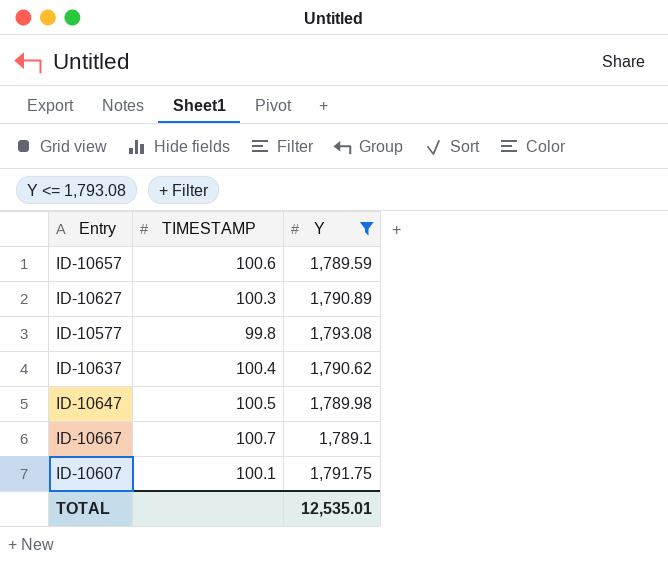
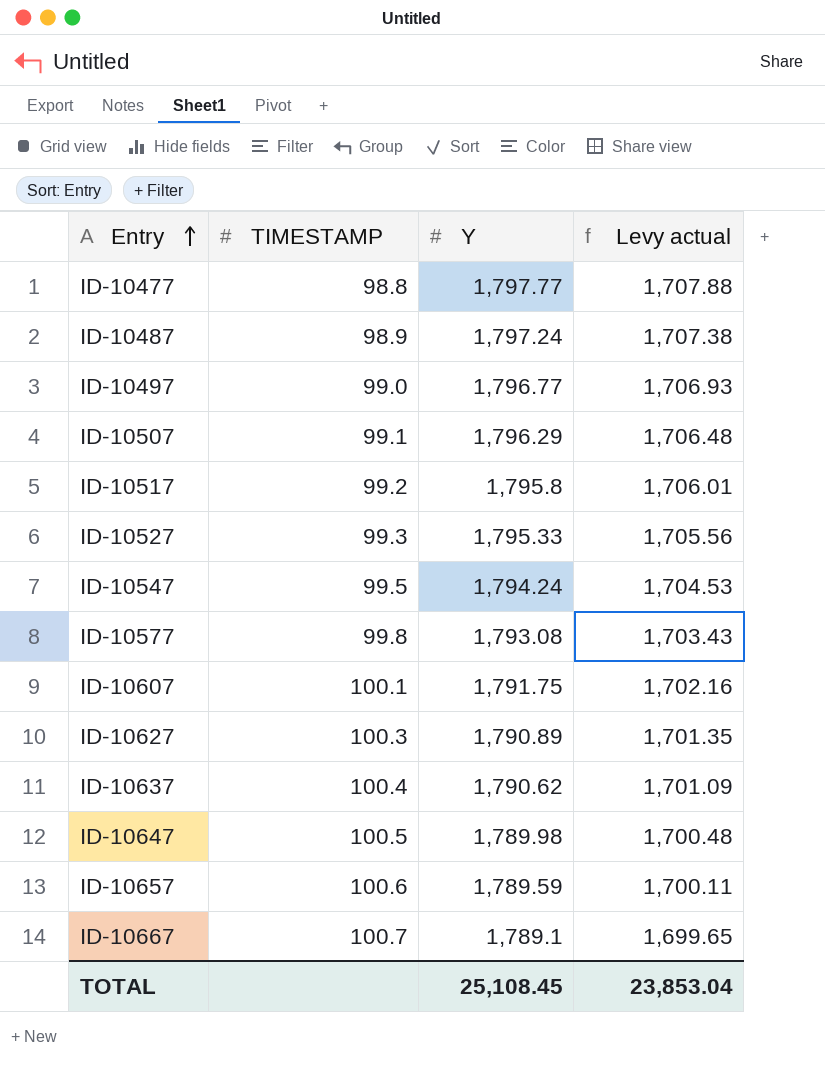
filter: Y <= 1,793.08 -> none
row order: none -> Entry ascending
column Levy actual | formula: none -> [Y] * 0.95
TOTAL | Y: 12,535.01 -> 25,108.45

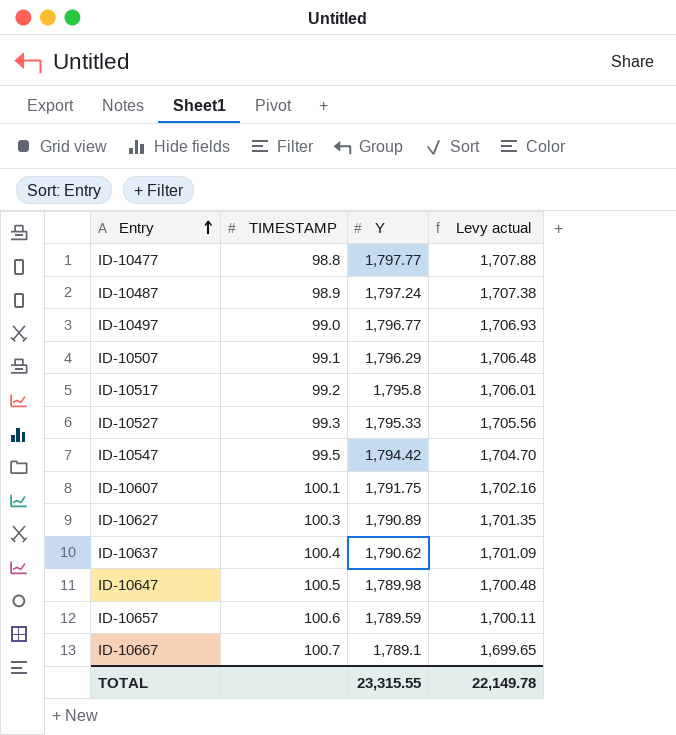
row ID-10577: 99.8 | 1,793.08 | 1,703.43 -> none
ID-10547 | Y: 1,794.24 -> 1,794.42
ID-10547 | Levy actual: 1,704.53 -> 1,704.70
TOTAL | Y: 25,108.45 -> 23,315.55
TOTAL | Levy actual: 23,853.04 -> 22,149.78

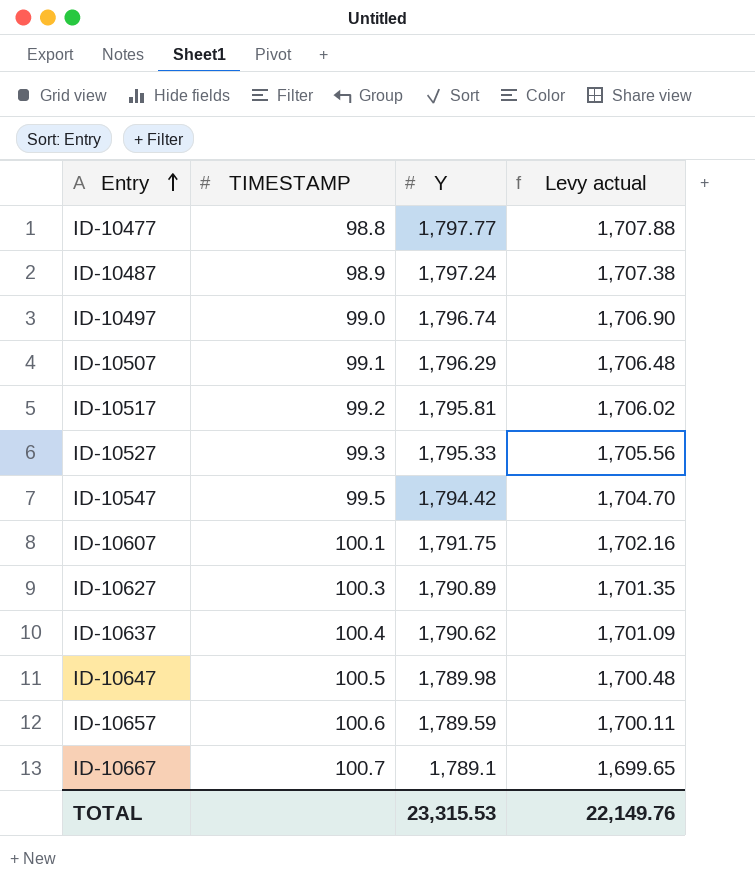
ID-10497 | Y: 1,796.77 -> 1,796.74
ID-10497 | Levy actual: 1,706.93 -> 1,706.90
ID-10517 | Y: 1,795.8 -> 1,795.81
ID-10517 | Levy actual: 1,706.01 -> 1,706.02
TOTAL | Y: 23,315.55 -> 23,315.53
TOTAL | Levy actual: 22,149.78 -> 22,149.76

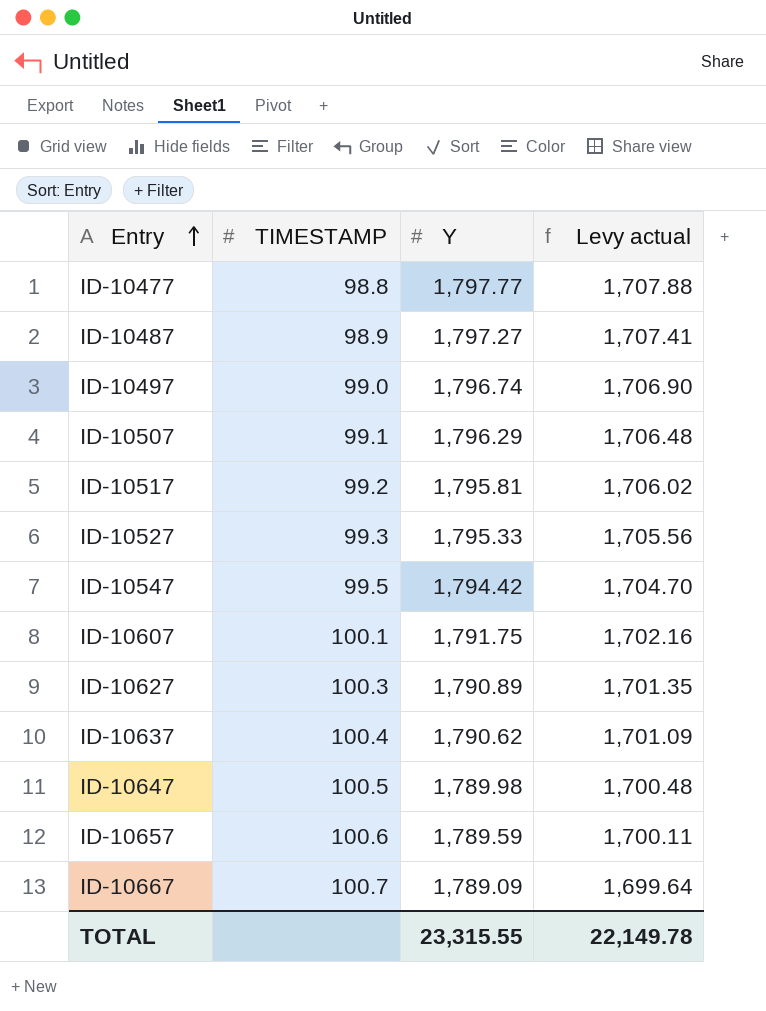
ID-10487 | Y: 1,797.24 -> 1,797.27
ID-10487 | Levy actual: 1,707.38 -> 1,707.41
ID-10667 | Y: 1,789.1 -> 1,789.09
ID-10667 | Levy actual: 1,699.65 -> 1,699.64
TOTAL | Y: 23,315.53 -> 23,315.55
TOTAL | Levy actual: 22,149.76 -> 22,149.78

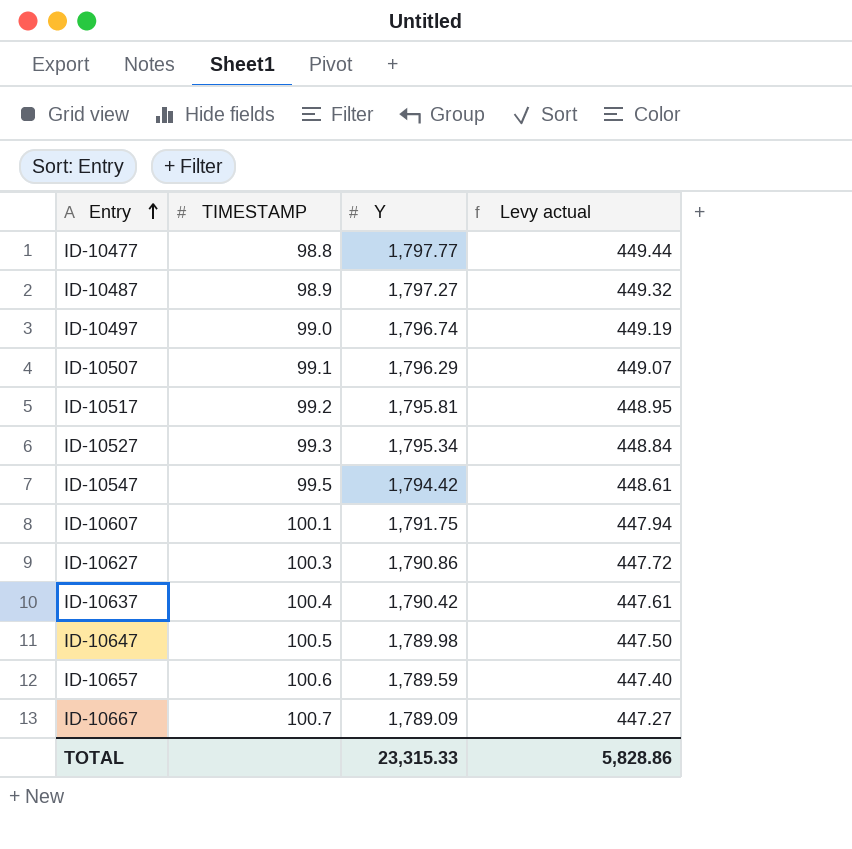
column Levy actual | formula: [Y] * 0.95 -> [Y] * 0.25
ID-10527 | Y: 1,795.33 -> 1,795.34
ID-10627 | Y: 1,790.89 -> 1,790.86
ID-10637 | Y: 1,790.62 -> 1,790.42
TOTAL | Y: 23,315.55 -> 23,315.33
TOTAL | Levy actual: 22,149.78 -> 5,828.86

